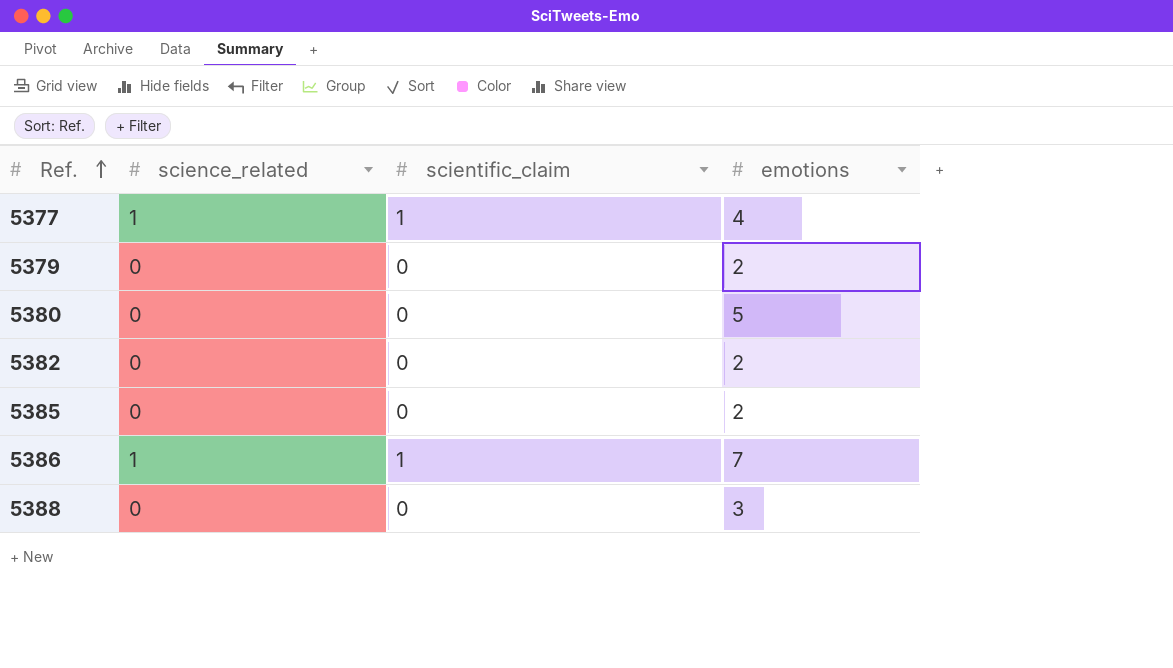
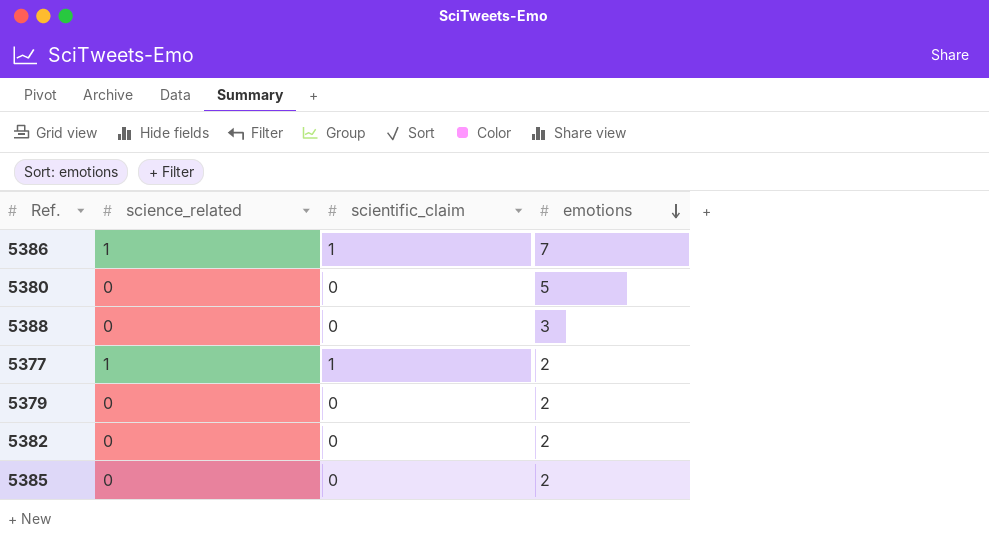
row order: Ref. ascending -> emotions descending
5377 | emotions: 4 -> 2

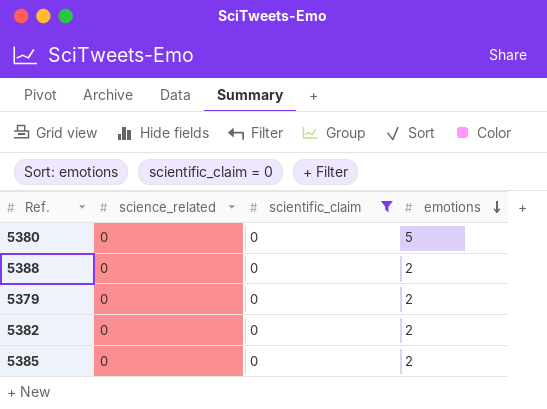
filter: none -> scientific_claim = 0
5388 | emotions: 3 -> 2

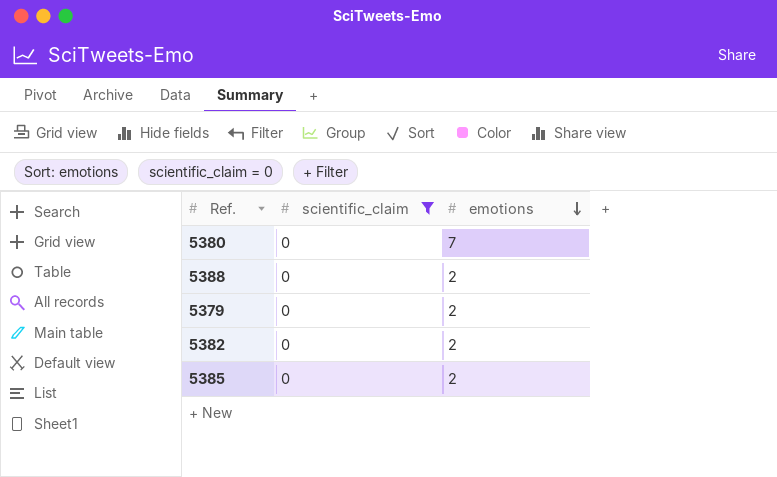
column science_related | position: 2 -> none
5380 | emotions: 5 -> 7

